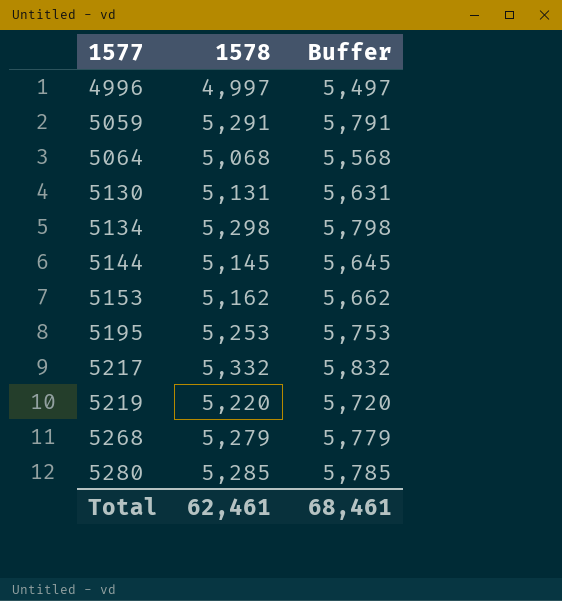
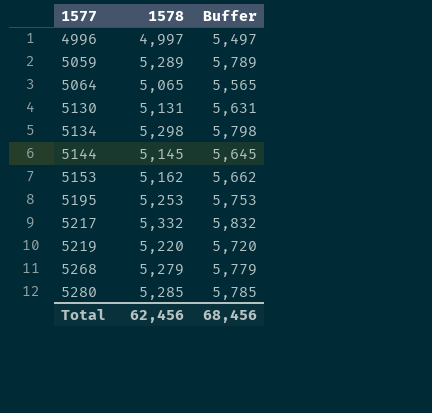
5059 | 1578: 5,291 -> 5,289
5059 | Buffer: 5,791 -> 5,789
5064 | 1578: 5,068 -> 5,065
5064 | Buffer: 5,568 -> 5,565
Total | 1578: 62,461 -> 62,456
Total | Buffer: 68,461 -> 68,456

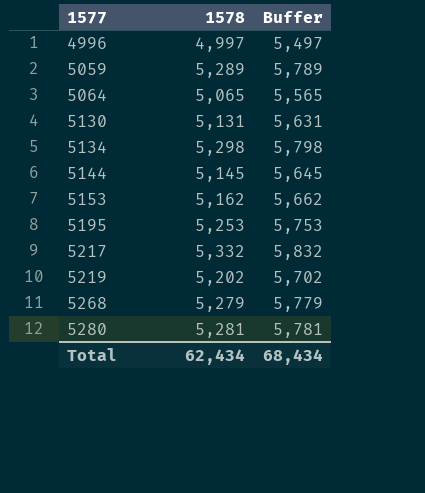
5219 | 1578: 5,220 -> 5,202
5219 | Buffer: 5,720 -> 5,702
5280 | 1578: 5,285 -> 5,281
5280 | Buffer: 5,785 -> 5,781
Total | 1578: 62,456 -> 62,434
Total | Buffer: 68,456 -> 68,434

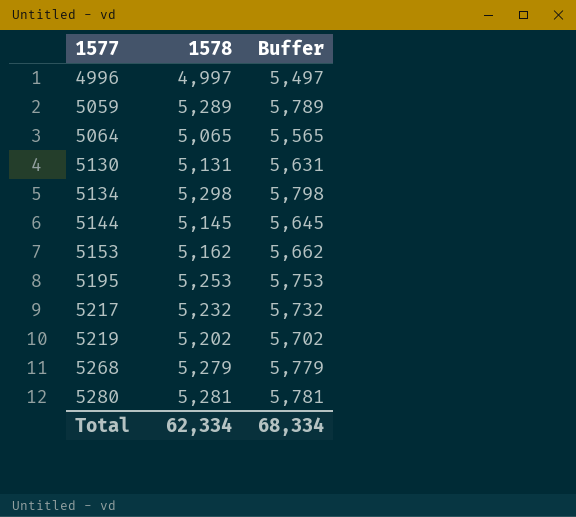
5217 | 1578: 5,332 -> 5,232
5217 | Buffer: 5,832 -> 5,732
Total | 1578: 62,434 -> 62,334
Total | Buffer: 68,434 -> 68,334

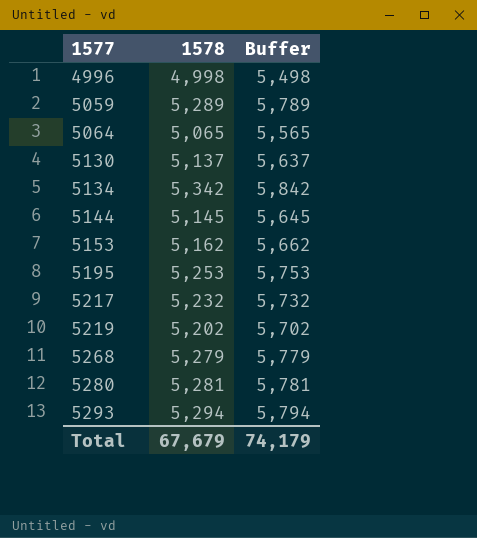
4996 | 1578: 4,997 -> 4,998
4996 | Buffer: 5,497 -> 5,498
5130 | 1578: 5,131 -> 5,137
5130 | Buffer: 5,631 -> 5,637
5134 | 1578: 5,298 -> 5,342
5134 | Buffer: 5,798 -> 5,842
row 5293: none -> 5,294 | 5,794
Total | 1578: 62,334 -> 67,679
Total | Buffer: 68,334 -> 74,179

